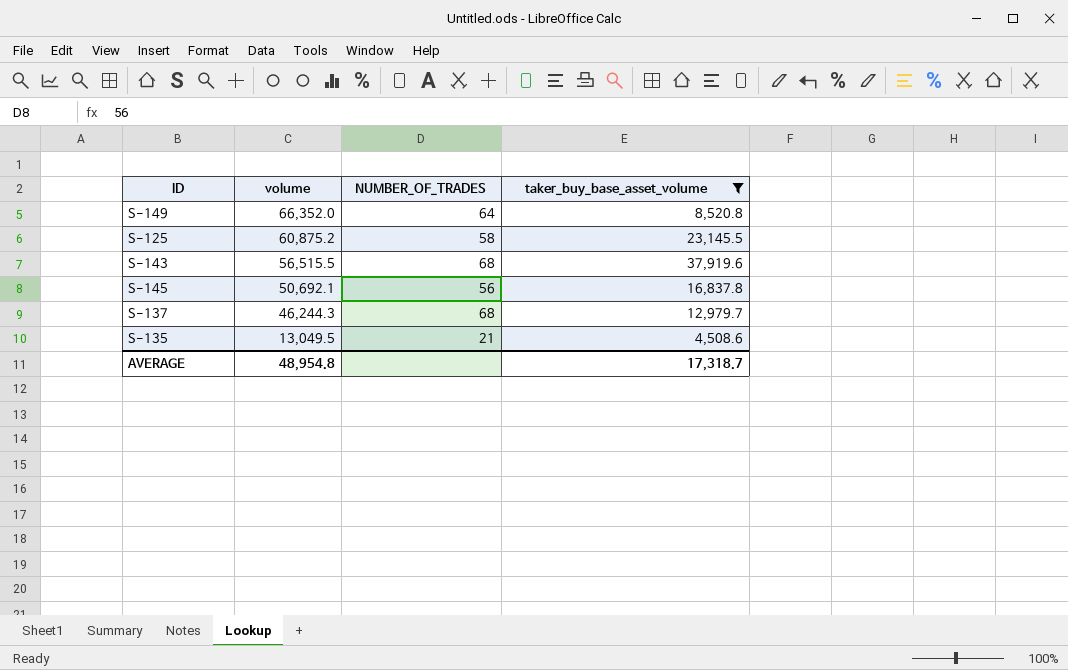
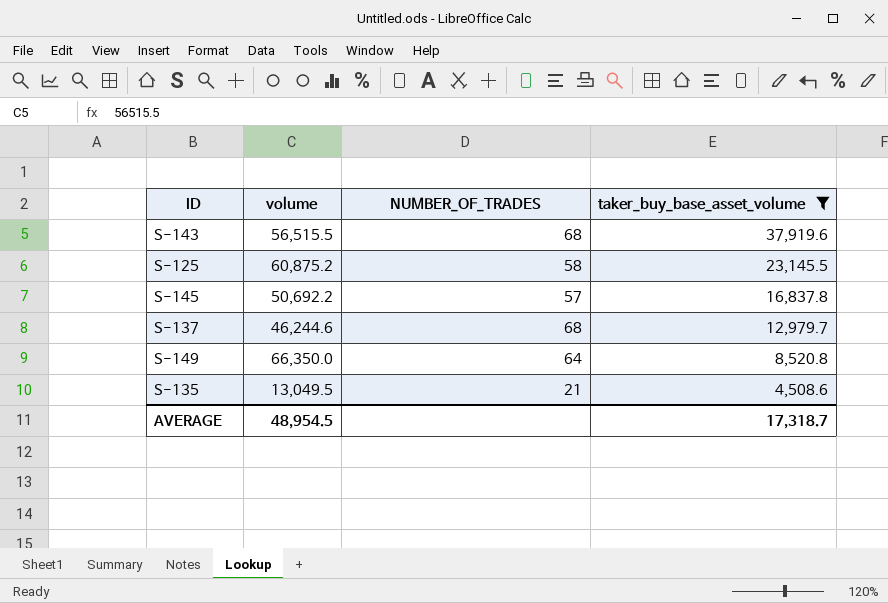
row order: volume descending -> taker_buy_base_asset_volume descending
S-145 | volume: 50,692.1 -> 50,692.2
S-145 | NUMBER_OF_TRADES: 56 -> 57
S-137 | volume: 46,244.3 -> 46,244.6
S-149 | volume: 66,352.0 -> 66,350.0
AVERAGE | volume: 48,954.8 -> 48,954.5

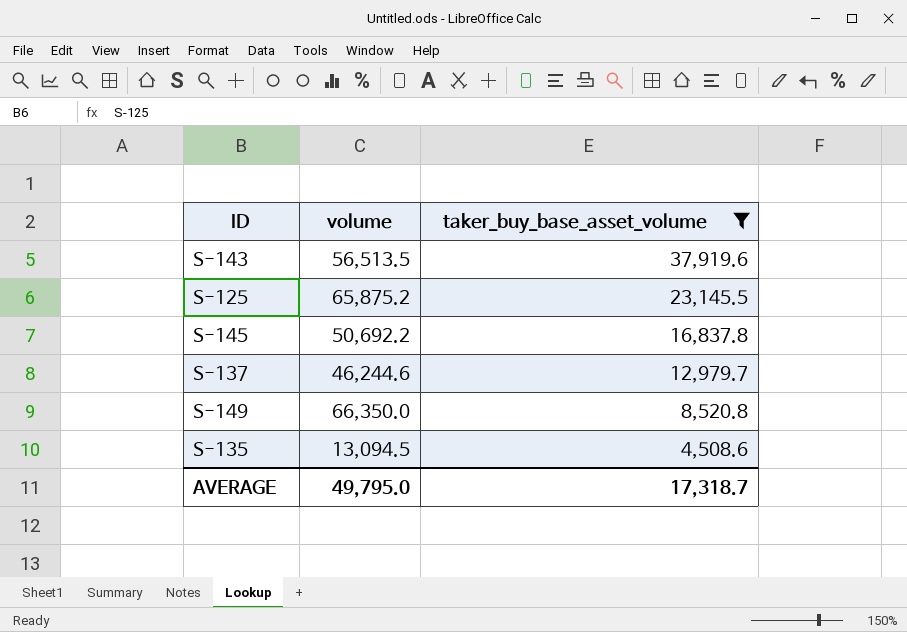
column NUMBER_OF_TRADES | position: 3 -> none
S-143 | volume: 56,515.5 -> 56,513.5
S-125 | volume: 60,875.2 -> 65,875.2
S-135 | volume: 13,049.5 -> 13,094.5
AVERAGE | volume: 48,954.5 -> 49,795.0

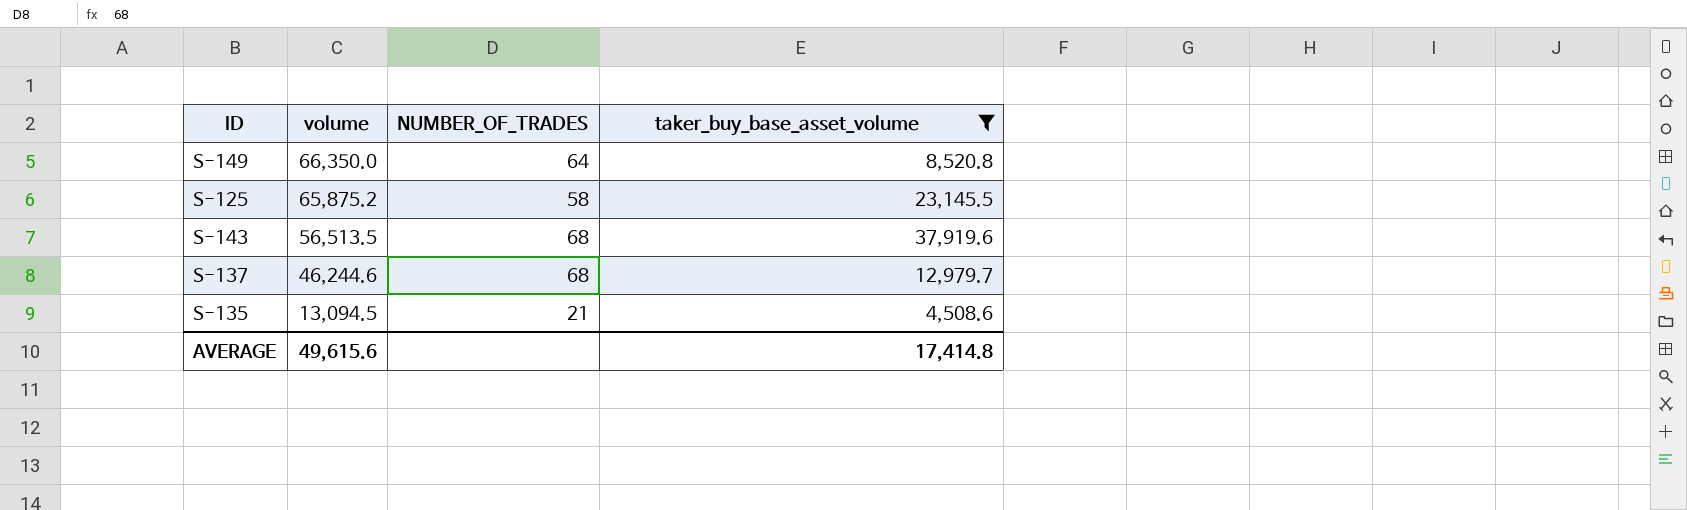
row order: taker_buy_base_asset_volume descending -> volume descending
column NUMBER_OF_TRADES | position: none -> 3
row S-145: 50,692.2 | 16,837.8 -> none
AVERAGE | volume: 49,795.0 -> 49,615.6
AVERAGE | taker_buy_base_asset_volume: 17,318.7 -> 17,414.8

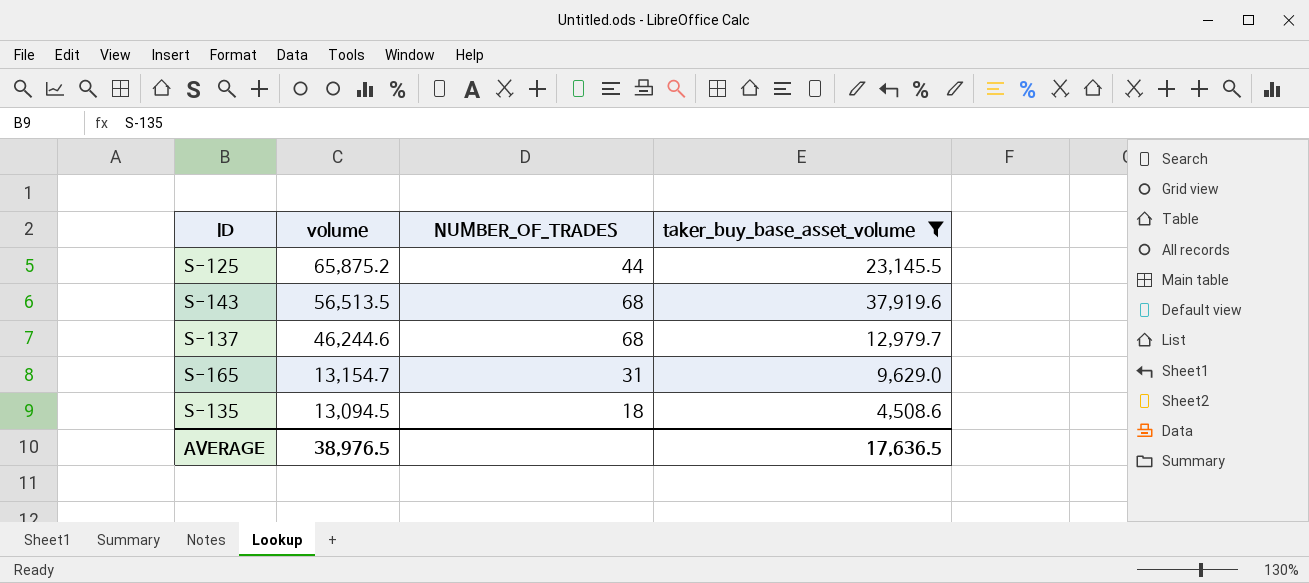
row S-149: 66,350.0 | 64 | 8,520.8 -> none
S-125 | NUMBER_OF_TRADES: 58 -> 44
row S-165: none -> 13,154.7 | 31 | 9,629.0
S-135 | NUMBER_OF_TRADES: 21 -> 18
AVERAGE | volume: 49,615.6 -> 38,976.5
AVERAGE | taker_buy_base_asset_volume: 17,414.8 -> 17,636.5

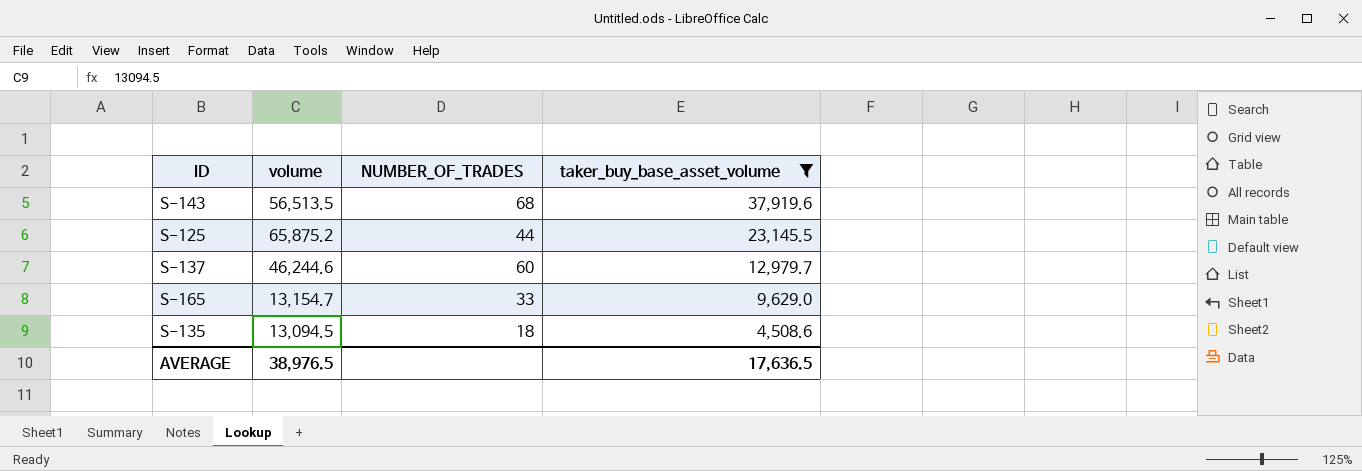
row order: volume descending -> taker_buy_base_asset_volume descending
S-137 | NUMBER_OF_TRADES: 68 -> 60
S-165 | NUMBER_OF_TRADES: 31 -> 33

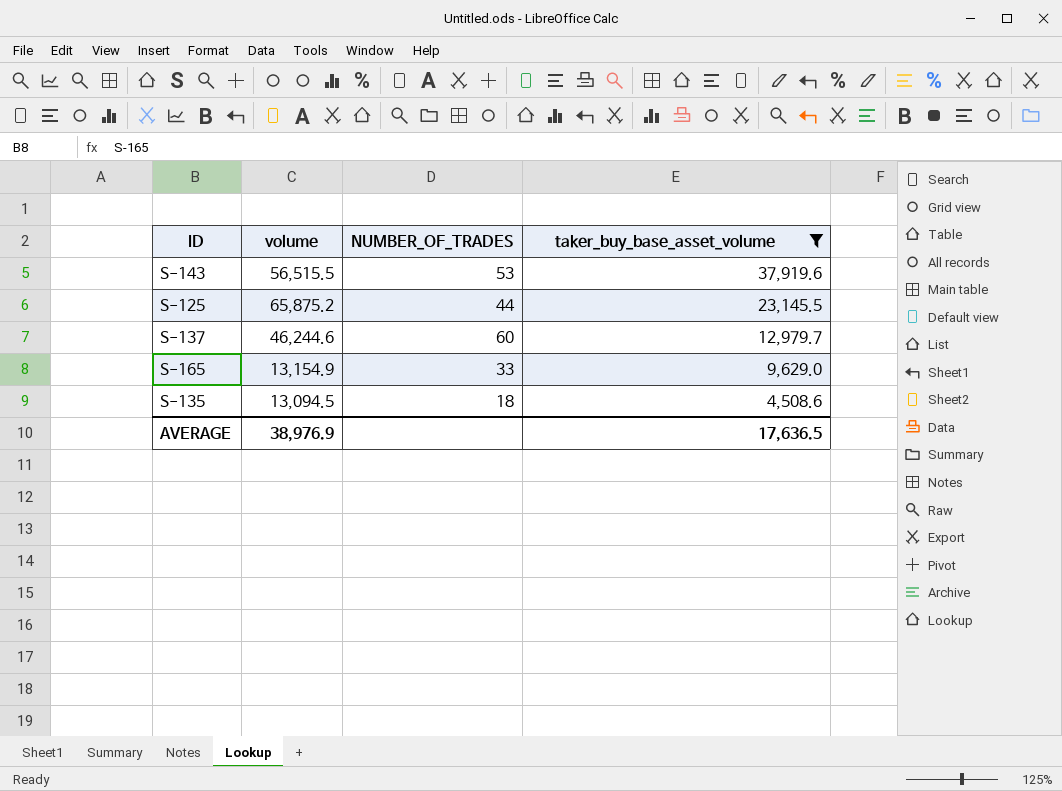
S-143 | volume: 56,513.5 -> 56,515.5
S-143 | NUMBER_OF_TRADES: 68 -> 53
S-165 | volume: 13,154.7 -> 13,154.9
AVERAGE | volume: 38,976.5 -> 38,976.9

